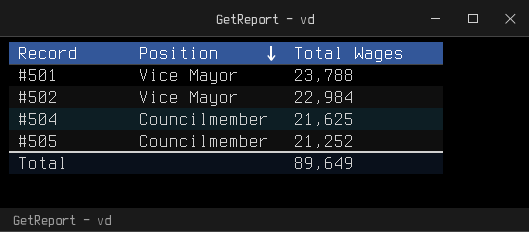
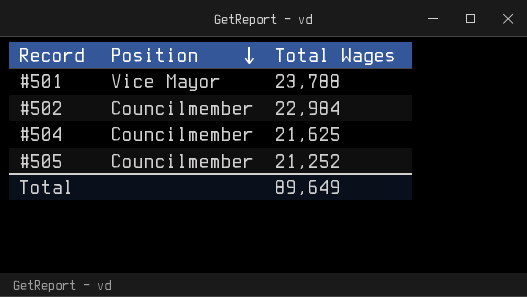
#502 | Position: Vice Mayor -> Councilmember

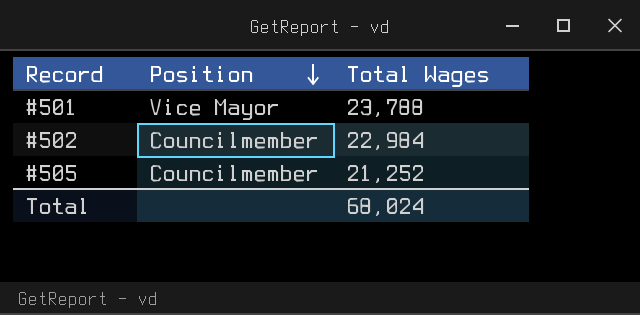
row #504: Councilmember | 21,625 -> none
Total | Total Wages: 89,649 -> 68,024

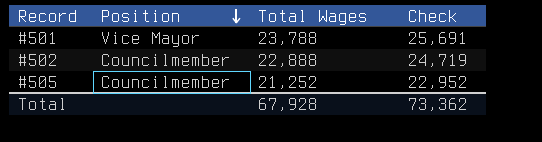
column Check | formula: none -> [Total Wages] * 1.08
#502 | Total Wages: 22,984 -> 22,888
Total | Total Wages: 68,024 -> 67,928

